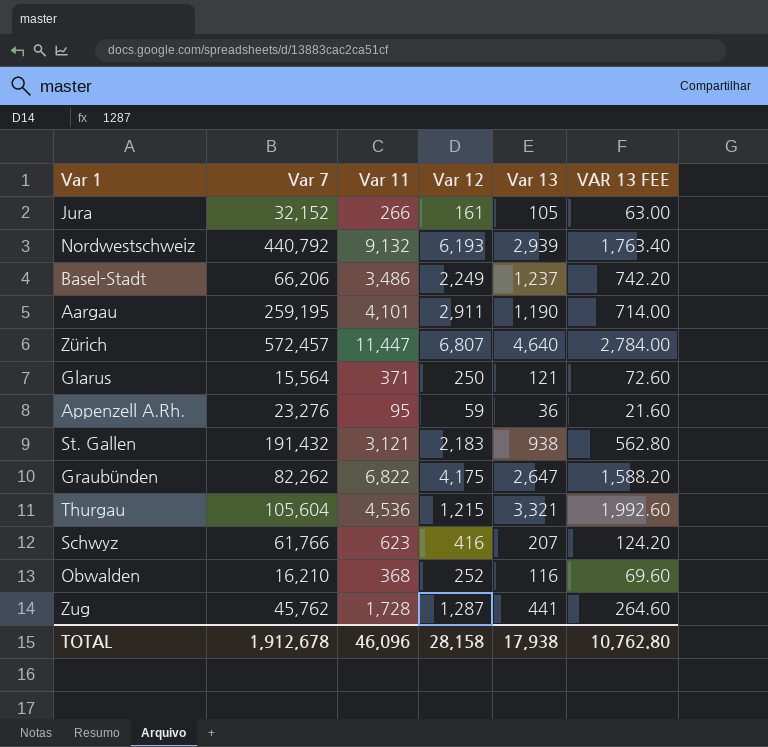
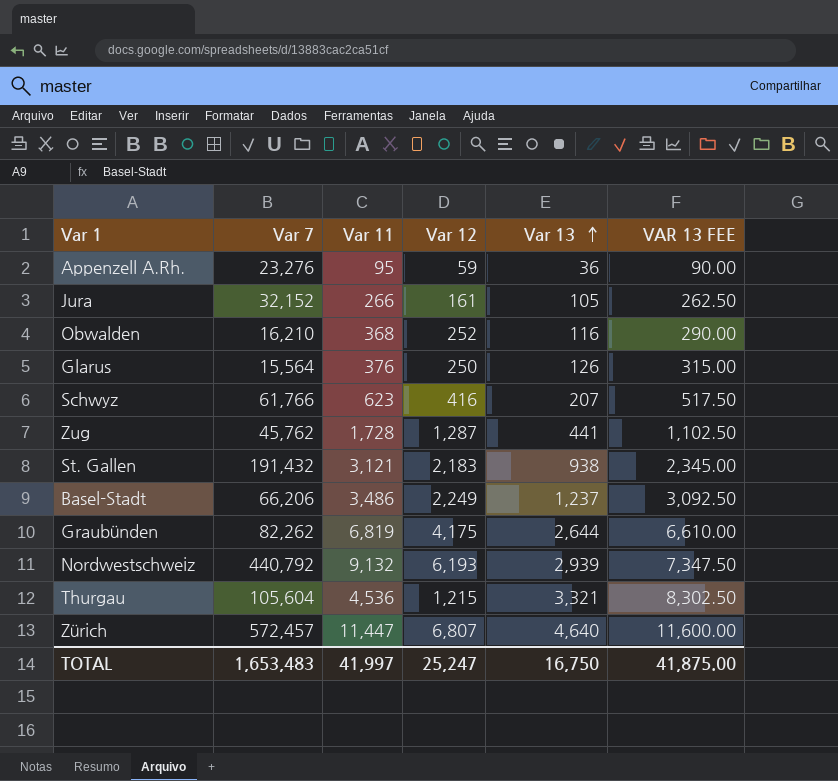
row order: none -> Var 13 ascending
column VAR 13 FEE | formula: [Var 13] * 0.6 -> [Var 13] * 2.5
row Aargau: 259,195 | 4,101 | 2,911 | 1,190 | 714.00 -> none
Glarus | Var 11: 371 -> 376
Glarus | Var 13: 121 -> 126
Graubünden | Var 11: 6,822 -> 6,819
Graubünden | Var 13: 2,647 -> 2,644
TOTAL | Var 7: 1,912,678 -> 1,653,483
TOTAL | Var 11: 46,096 -> 41,997
TOTAL | Var 12: 28,158 -> 25,247
TOTAL | Var 13: 17,938 -> 16,750
TOTAL | VAR 13 FEE: 10,762.80 -> 41,875.00

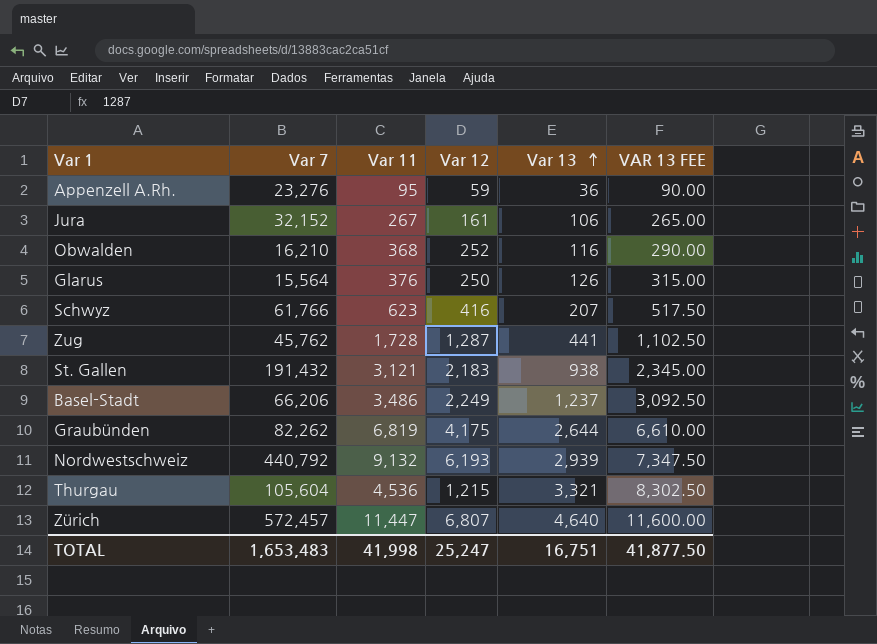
Jura | Var 11: 266 -> 267
Jura | Var 13: 105 -> 106
Jura | VAR 13 FEE: 262.50 -> 265.00
TOTAL | Var 11: 41,997 -> 41,998
TOTAL | Var 13: 16,750 -> 16,751
TOTAL | VAR 13 FEE: 41,875.00 -> 41,877.50

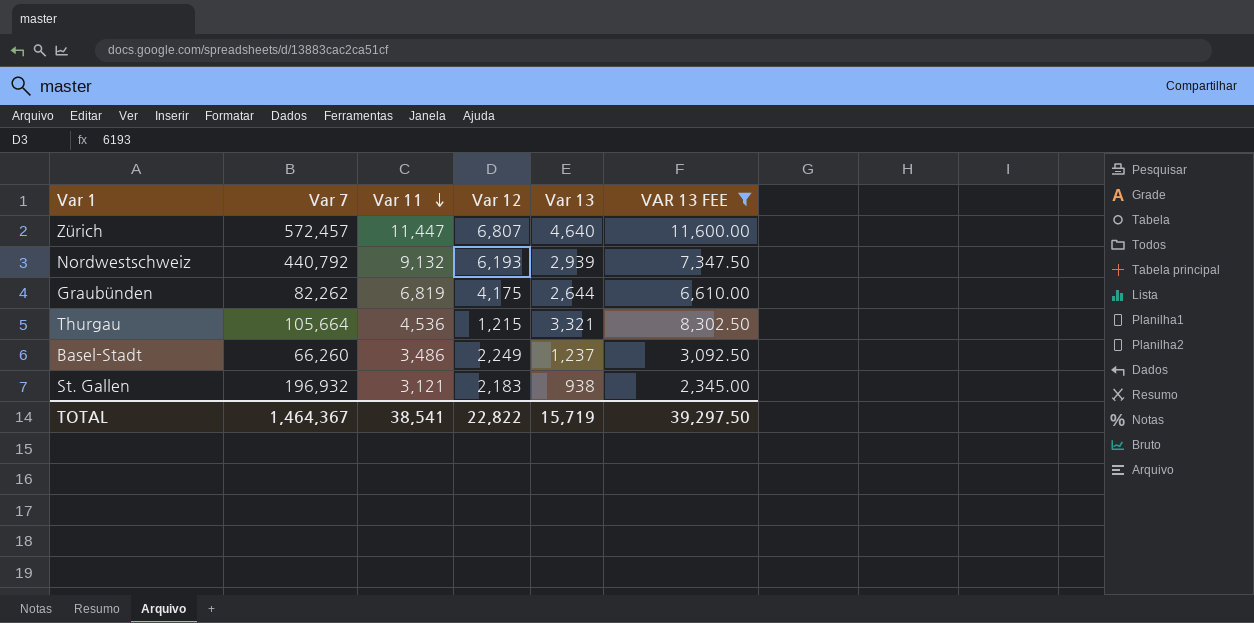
filter: none -> VAR 13 FEE >= 2,345.00
row order: Var 13 ascending -> Var 11 descending
Thurgau | Var 7: 105,604 -> 105,664
Basel-Stadt | Var 7: 66,206 -> 66,260
St. Gallen | Var 7: 191,432 -> 196,932
TOTAL | Var 7: 1,653,483 -> 1,464,367
TOTAL | Var 11: 41,998 -> 38,541
TOTAL | Var 12: 25,247 -> 22,822
TOTAL | Var 13: 16,751 -> 15,719
TOTAL | VAR 13 FEE: 41,877.50 -> 39,297.50

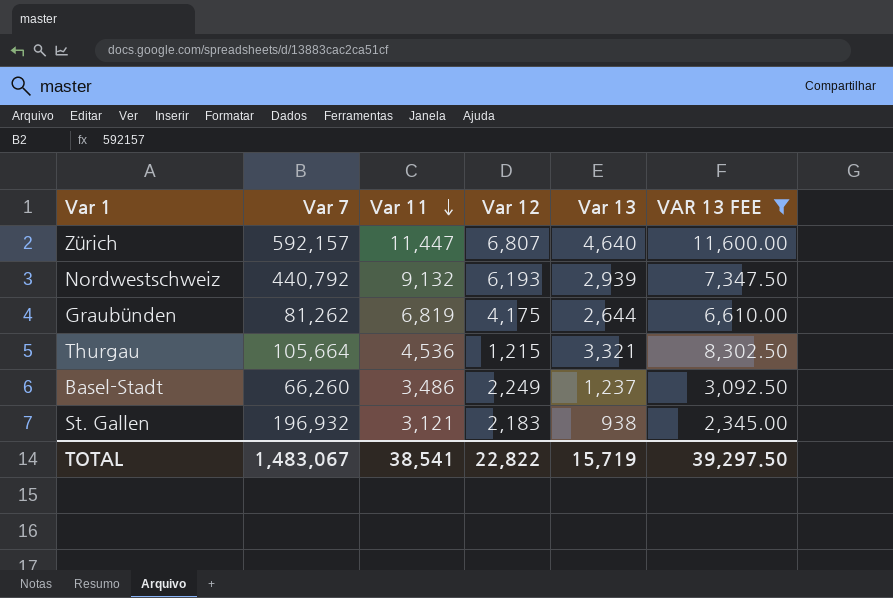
Zürich | Var 7: 572,457 -> 592,157
Graubünden | Var 7: 82,262 -> 81,262
TOTAL | Var 7: 1,464,367 -> 1,483,067

